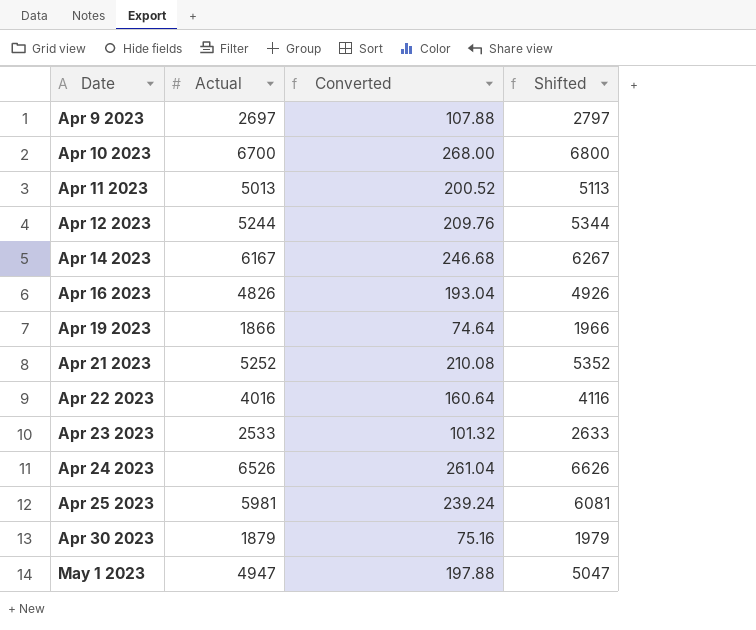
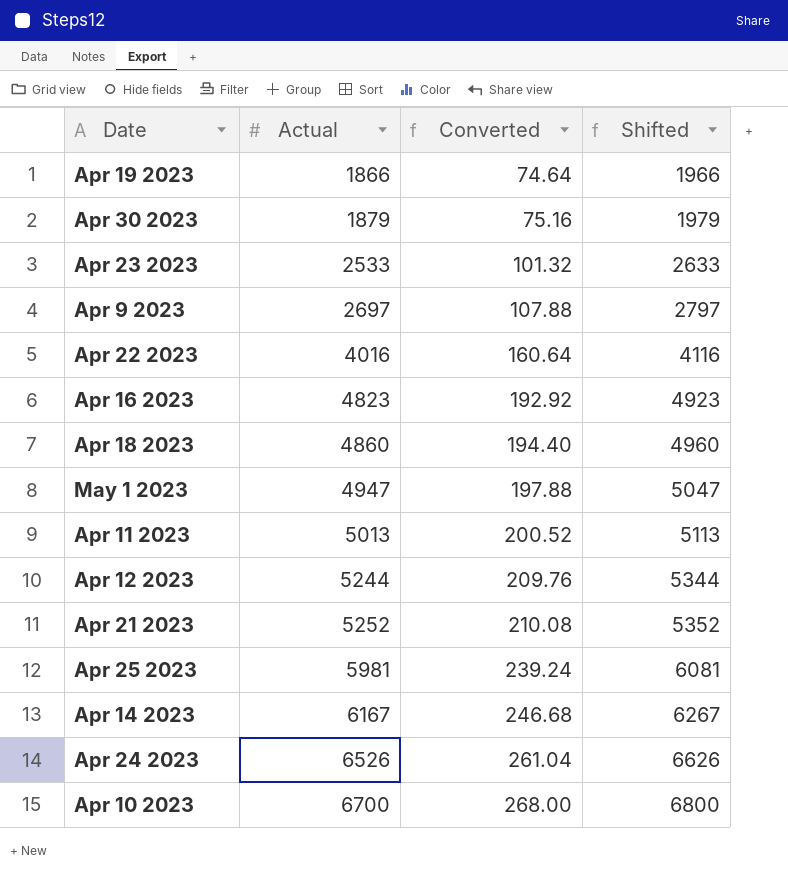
row order: Date ascending -> Actual ascending
Apr 16 2023 | Actual: 4826 -> 4823
Apr 16 2023 | Converted: 193.04 -> 192.92
Apr 16 2023 | Shifted: 4926 -> 4923
row Apr 18 2023: none -> 4860 | 194.40 | 4960

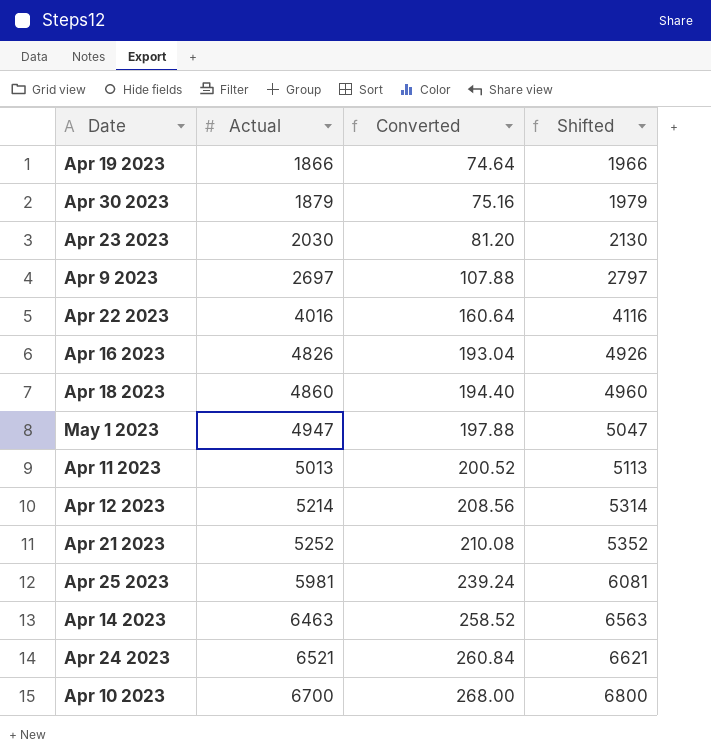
Apr 23 2023 | Actual: 2533 -> 2030
Apr 23 2023 | Converted: 101.32 -> 81.20
Apr 23 2023 | Shifted: 2633 -> 2130
Apr 16 2023 | Actual: 4823 -> 4826
Apr 16 2023 | Converted: 192.92 -> 193.04
Apr 16 2023 | Shifted: 4923 -> 4926
Apr 12 2023 | Actual: 5244 -> 5214
Apr 12 2023 | Converted: 209.76 -> 208.56
Apr 12 2023 | Shifted: 5344 -> 5314
Apr 14 2023 | Actual: 6167 -> 6463
Apr 14 2023 | Converted: 246.68 -> 258.52
Apr 14 2023 | Shifted: 6267 -> 6563
Apr 24 2023 | Actual: 6526 -> 6521
Apr 24 2023 | Converted: 261.04 -> 260.84
Apr 24 2023 | Shifted: 6626 -> 6621

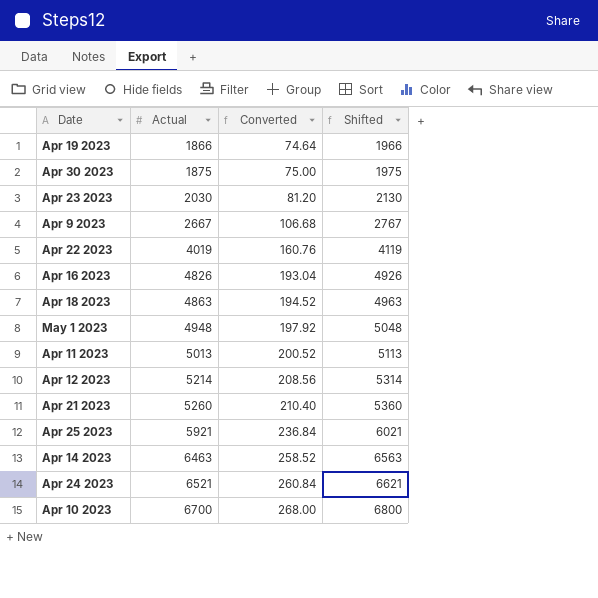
Apr 30 2023 | Actual: 1879 -> 1875
Apr 30 2023 | Converted: 75.16 -> 75.00
Apr 30 2023 | Shifted: 1979 -> 1975
Apr 9 2023 | Actual: 2697 -> 2667
Apr 9 2023 | Converted: 107.88 -> 106.68
Apr 9 2023 | Shifted: 2797 -> 2767
Apr 22 2023 | Actual: 4016 -> 4019
Apr 22 2023 | Converted: 160.64 -> 160.76
Apr 22 2023 | Shifted: 4116 -> 4119
Apr 18 2023 | Actual: 4860 -> 4863
Apr 18 2023 | Converted: 194.40 -> 194.52
Apr 18 2023 | Shifted: 4960 -> 4963
May 1 2023 | Actual: 4947 -> 4948
May 1 2023 | Converted: 197.88 -> 197.92
May 1 2023 | Shifted: 5047 -> 5048
Apr 21 2023 | Actual: 5252 -> 5260
Apr 21 2023 | Converted: 210.08 -> 210.40
Apr 21 2023 | Shifted: 5352 -> 5360
Apr 25 2023 | Actual: 5981 -> 5921
Apr 25 2023 | Converted: 239.24 -> 236.84
Apr 25 2023 | Shifted: 6081 -> 6021

